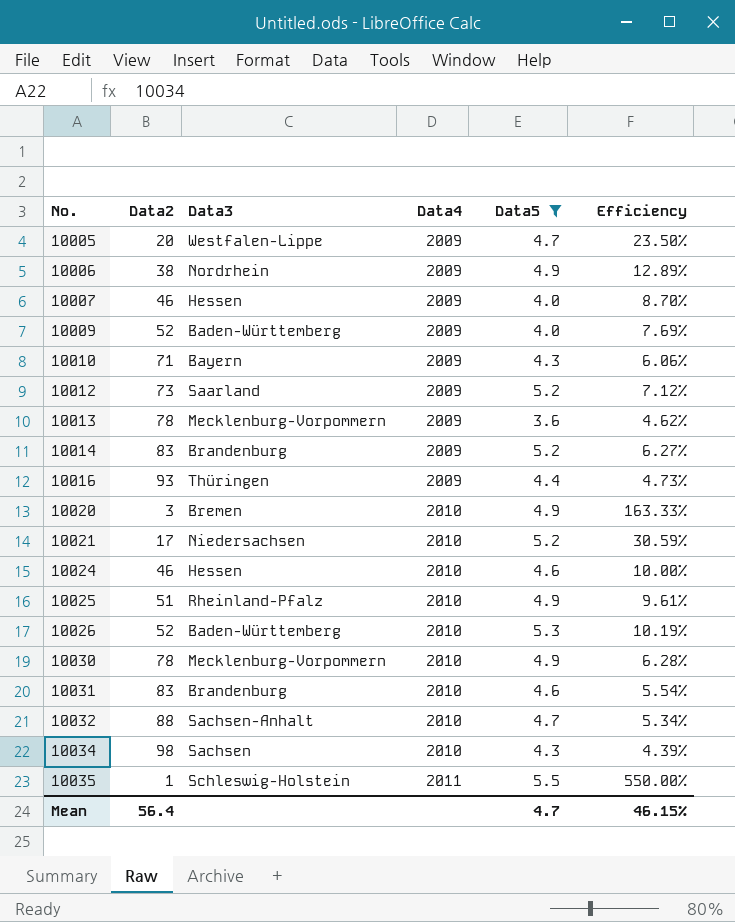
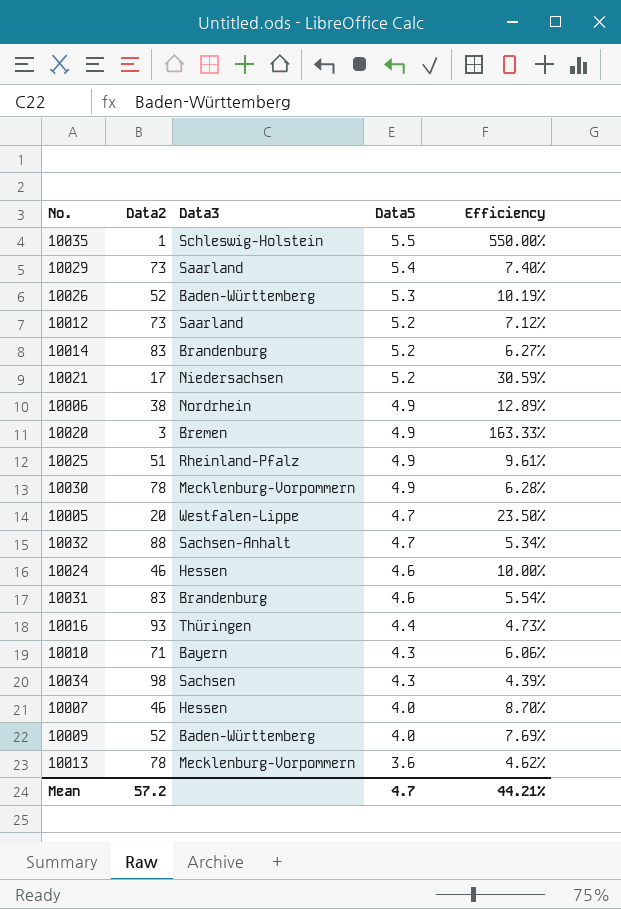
filter: Data5 != 5.4 -> none
row order: No. ascending -> Data5 descending
column Data4 | position: 4 -> none
Mean | Data2: 56.4 -> 57.2
Mean | Efficiency: 46.15% -> 44.21%

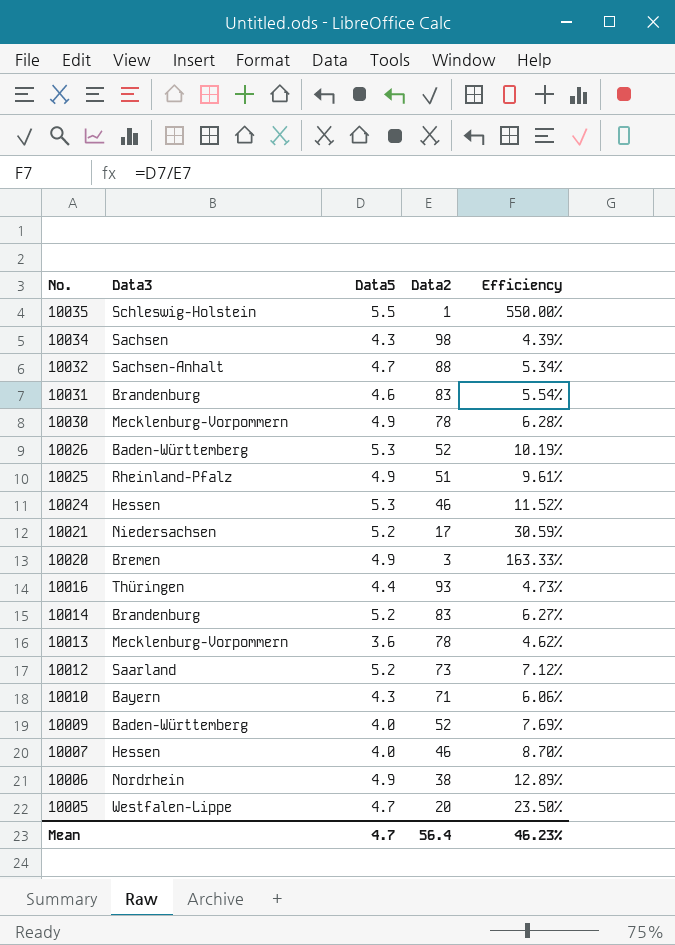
row order: Data5 descending -> No. descending
column Data2 | position: 2 -> 4
row 10029: 73 | Saarland | 5.4 | 7.40% -> none
10024 | Data5: 4.6 -> 5.3
10024 | Efficiency: 10.00% -> 11.52%
Mean | Data2: 57.2 -> 56.4
Mean | Efficiency: 44.21% -> 46.23%

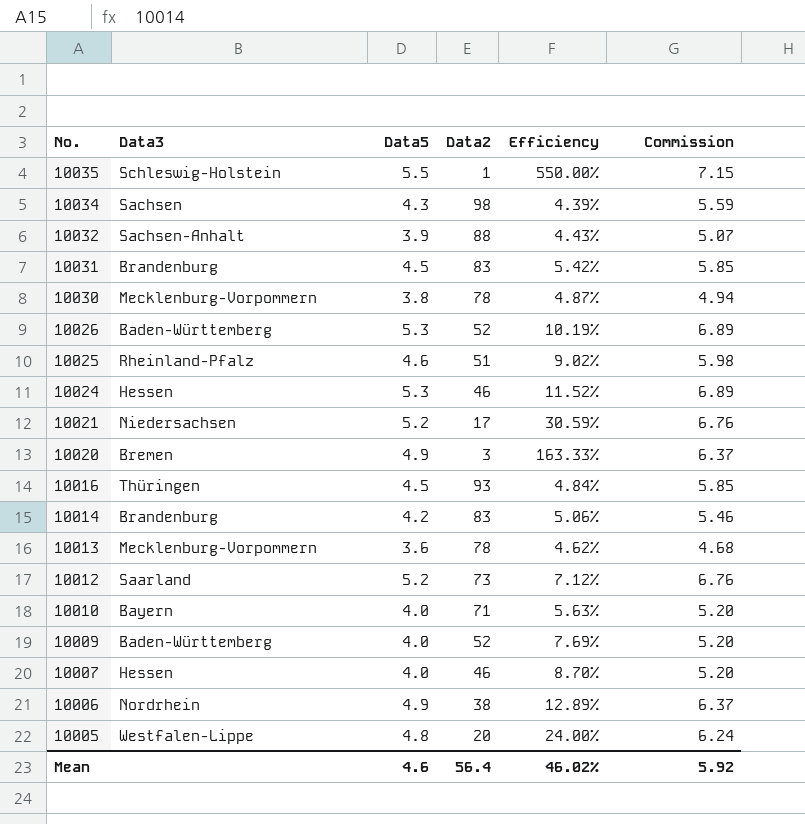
column Commission | formula: none -> [Data5] * 1.3
10032 | Data5: 4.7 -> 3.9
10032 | Efficiency: 5.34% -> 4.43%
10031 | Data5: 4.6 -> 4.5
10031 | Efficiency: 5.54% -> 5.42%
10030 | Data5: 4.9 -> 3.8
10030 | Efficiency: 6.28% -> 4.87%
10025 | Data5: 4.9 -> 4.6
10025 | Efficiency: 9.61% -> 9.02%
10016 | Data5: 4.4 -> 4.5
10016 | Efficiency: 4.73% -> 4.84%
10014 | Data5: 5.2 -> 4.2
10014 | Efficiency: 6.27% -> 5.06%
10010 | Data5: 4.3 -> 4.0
10010 | Efficiency: 6.06% -> 5.63%
10005 | Data5: 4.7 -> 4.8
10005 | Efficiency: 23.50% -> 24.00%
Mean | Data5: 4.7 -> 4.6
Mean | Efficiency: 46.23% -> 46.02%

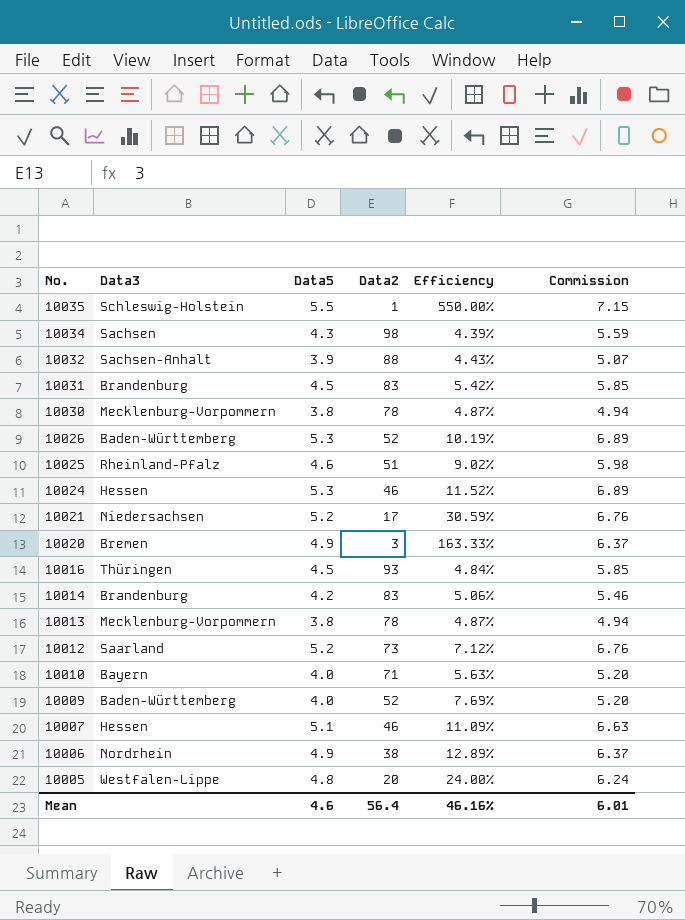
10013 | Data5: 3.6 -> 3.8
10013 | Efficiency: 4.62% -> 4.87%
10013 | Commission: 4.68 -> 4.94
10007 | Data5: 4.0 -> 5.1
10007 | Efficiency: 8.70% -> 11.09%
10007 | Commission: 5.20 -> 6.63
Mean | Efficiency: 46.02% -> 46.16%
Mean | Commission: 5.92 -> 6.01

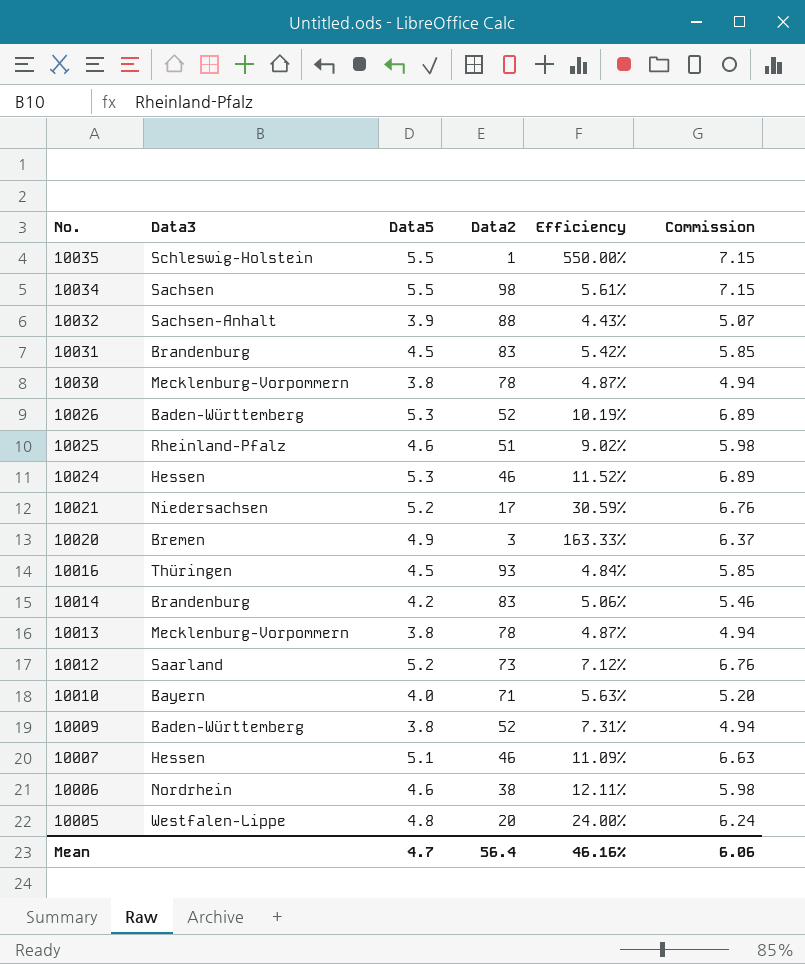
10034 | Data5: 4.3 -> 5.5
10034 | Efficiency: 4.39% -> 5.61%
10034 | Commission: 5.59 -> 7.15
10009 | Data5: 4.0 -> 3.8
10009 | Efficiency: 7.69% -> 7.31%
10009 | Commission: 5.20 -> 4.94
10006 | Data5: 4.9 -> 4.6
10006 | Efficiency: 12.89% -> 12.11%
10006 | Commission: 6.37 -> 5.98
Mean | Data5: 4.6 -> 4.7
Mean | Commission: 6.01 -> 6.06

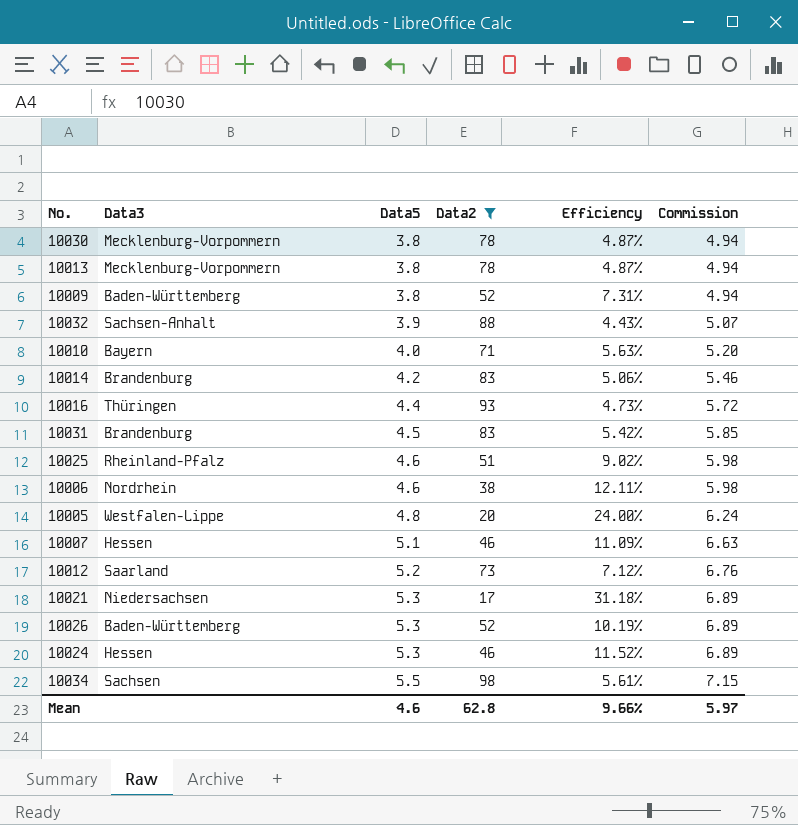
filter: none -> Data2 >= 17
row order: No. descending -> Data5 ascending
10016 | Data5: 4.5 -> 4.4
10016 | Efficiency: 4.84% -> 4.73%
10016 | Commission: 5.85 -> 5.72
10021 | Data5: 5.2 -> 5.3
10021 | Efficiency: 30.59% -> 31.18%
10021 | Commission: 6.76 -> 6.89
Mean | Data5: 4.7 -> 4.6
Mean | Data2: 56.4 -> 62.8
Mean | Efficiency: 46.16% -> 9.66%
Mean | Commission: 6.06 -> 5.97

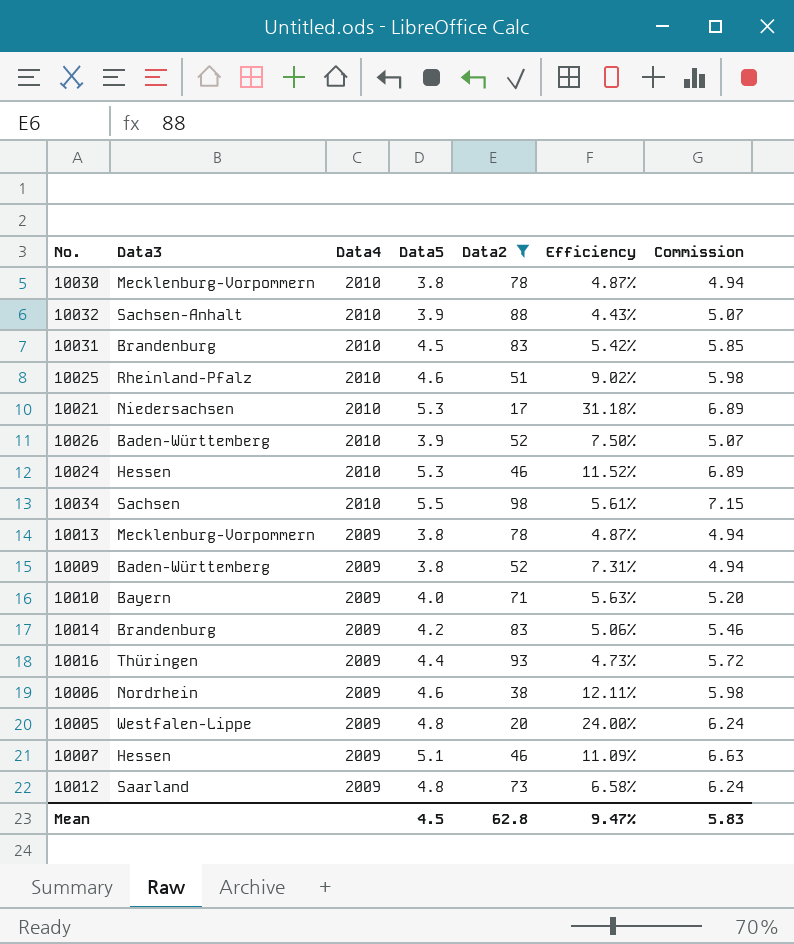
row order: Data5 ascending -> Data4 descending
column Data4 | position: none -> 3
10026 | Data5: 5.3 -> 3.9
10026 | Efficiency: 10.19% -> 7.50%
10026 | Commission: 6.89 -> 5.07
10012 | Data5: 5.2 -> 4.8
10012 | Efficiency: 7.12% -> 6.58%
10012 | Commission: 6.76 -> 6.24
Mean | Data5: 4.6 -> 4.5
Mean | Efficiency: 9.66% -> 9.47%
Mean | Commission: 5.97 -> 5.83

